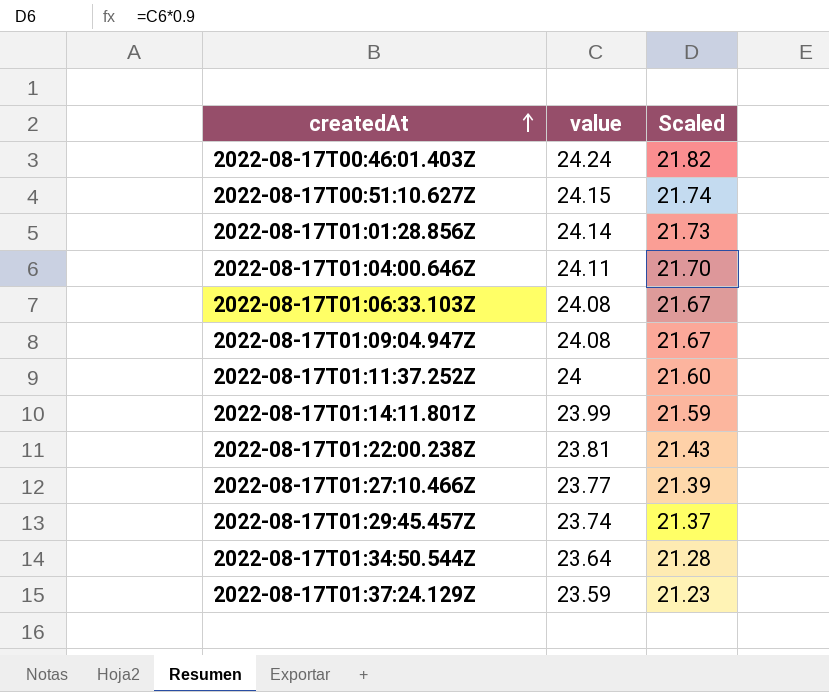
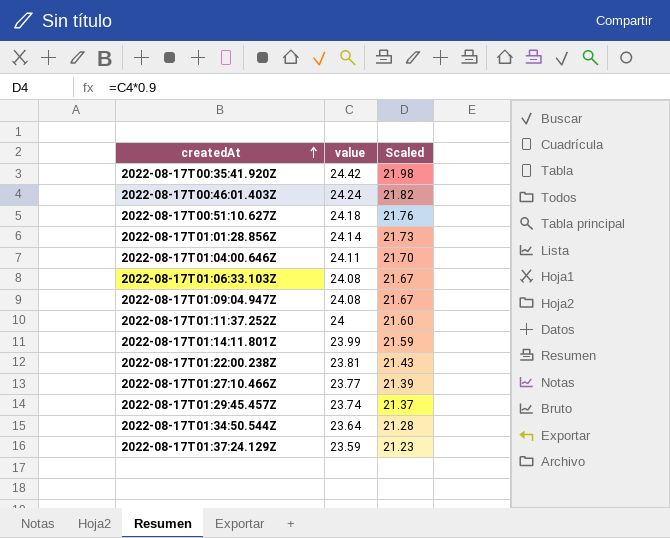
row 2022-08-17T00:35:41.920Z: none -> 24.42 | 21.98
2022-08-17T00:51:10.627Z | value: 24.15 -> 24.18
2022-08-17T00:51:10.627Z | Scaled: 21.74 -> 21.76

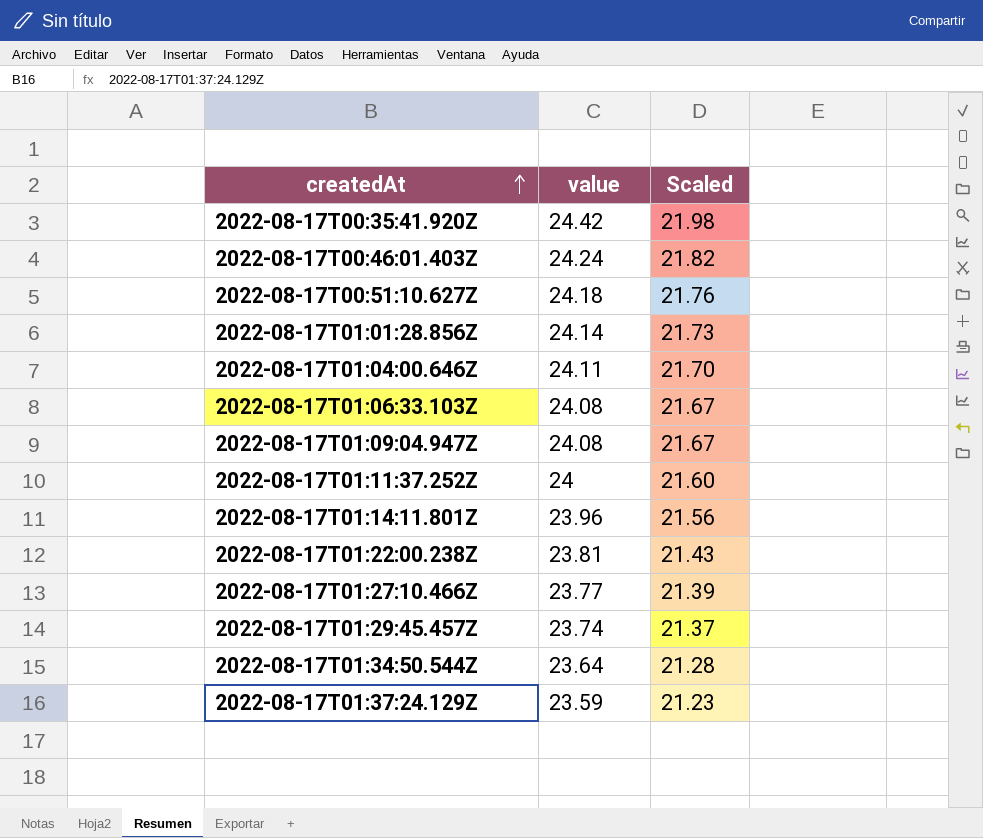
2022-08-17T01:14:11.801Z | value: 23.99 -> 23.96
2022-08-17T01:14:11.801Z | Scaled: 21.59 -> 21.56

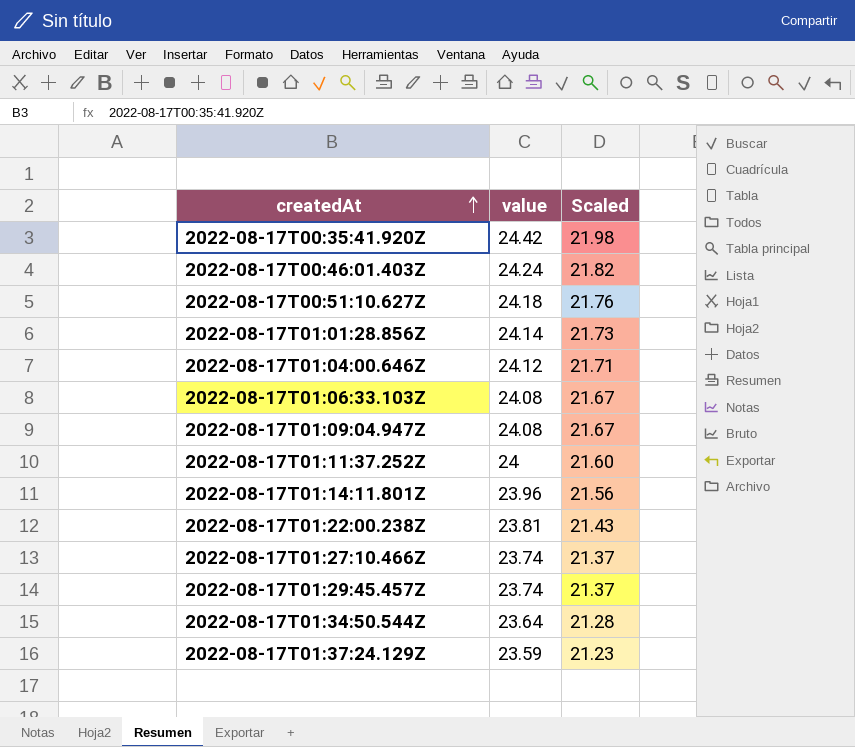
2022-08-17T01:04:00.646Z | value: 24.11 -> 24.12
2022-08-17T01:04:00.646Z | Scaled: 21.70 -> 21.71
2022-08-17T01:27:10.466Z | value: 23.77 -> 23.74
2022-08-17T01:27:10.466Z | Scaled: 21.39 -> 21.37

